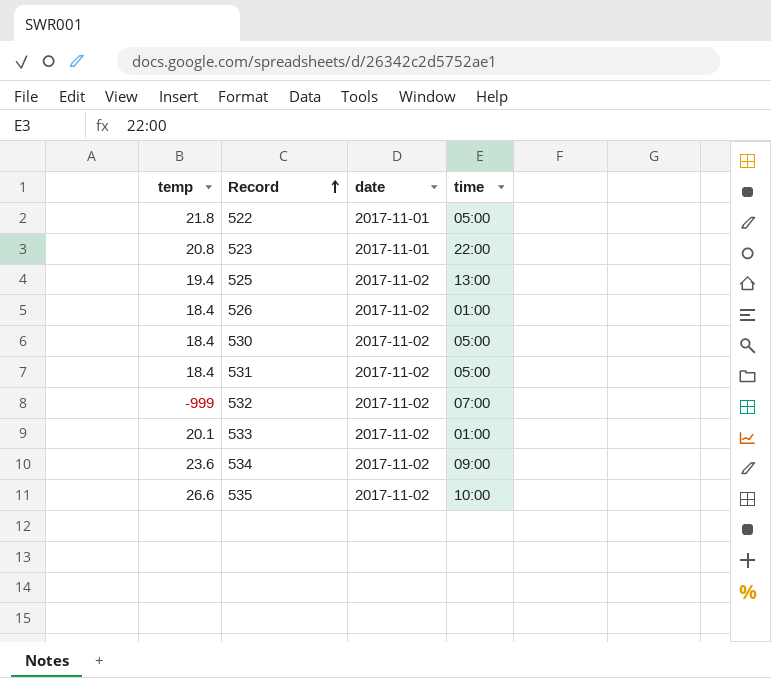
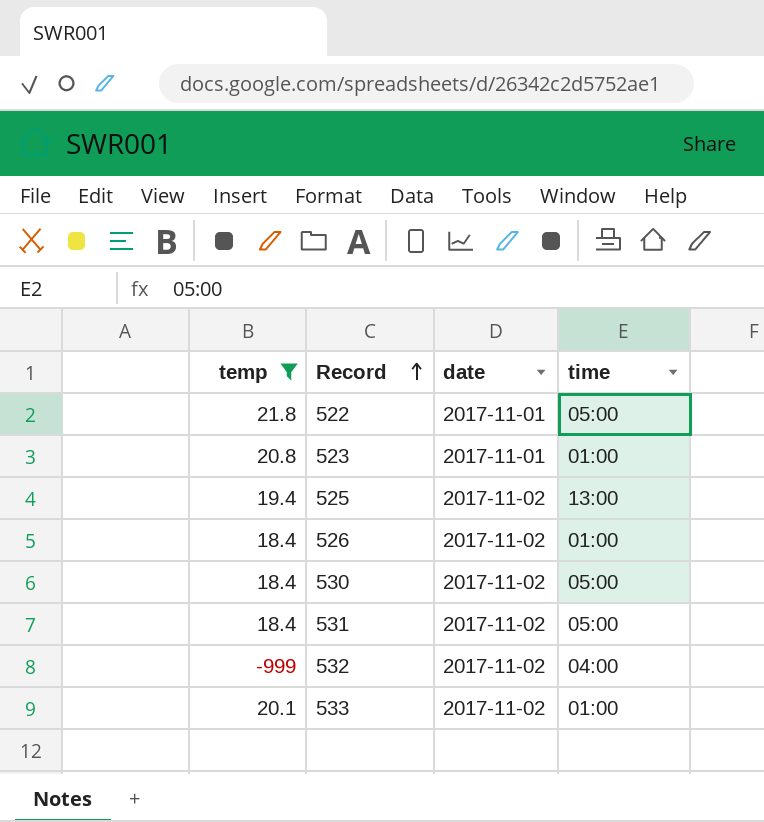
filter: none -> temp <= 21.8
523 | time: 22:00 -> 01:00
532 | time: 07:00 -> 04:00

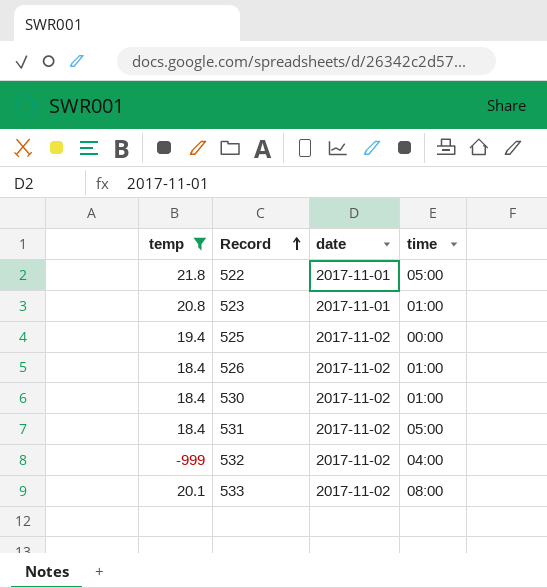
525 | time: 13:00 -> 00:00
530 | time: 05:00 -> 01:00
533 | time: 01:00 -> 08:00

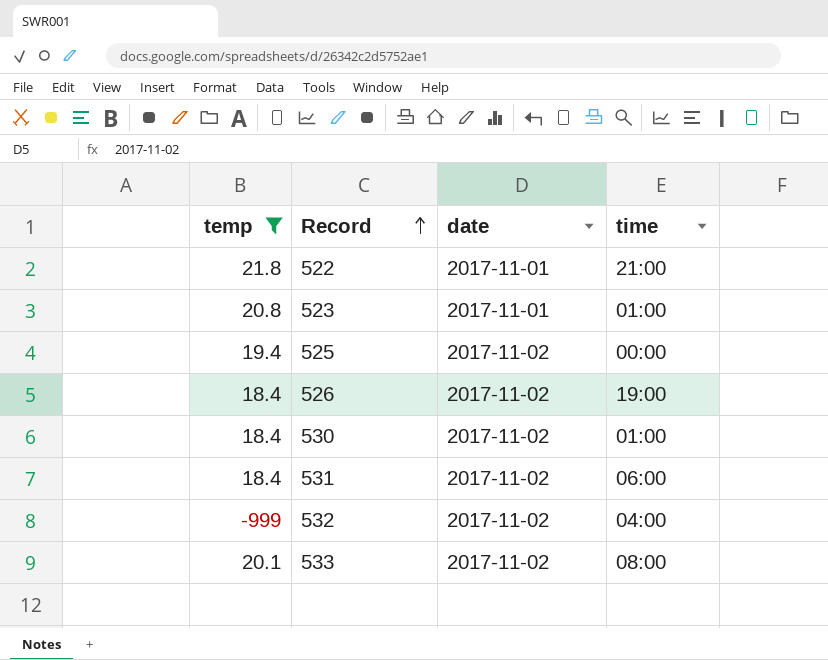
522 | time: 05:00 -> 21:00
526 | time: 01:00 -> 19:00
531 | time: 05:00 -> 06:00

